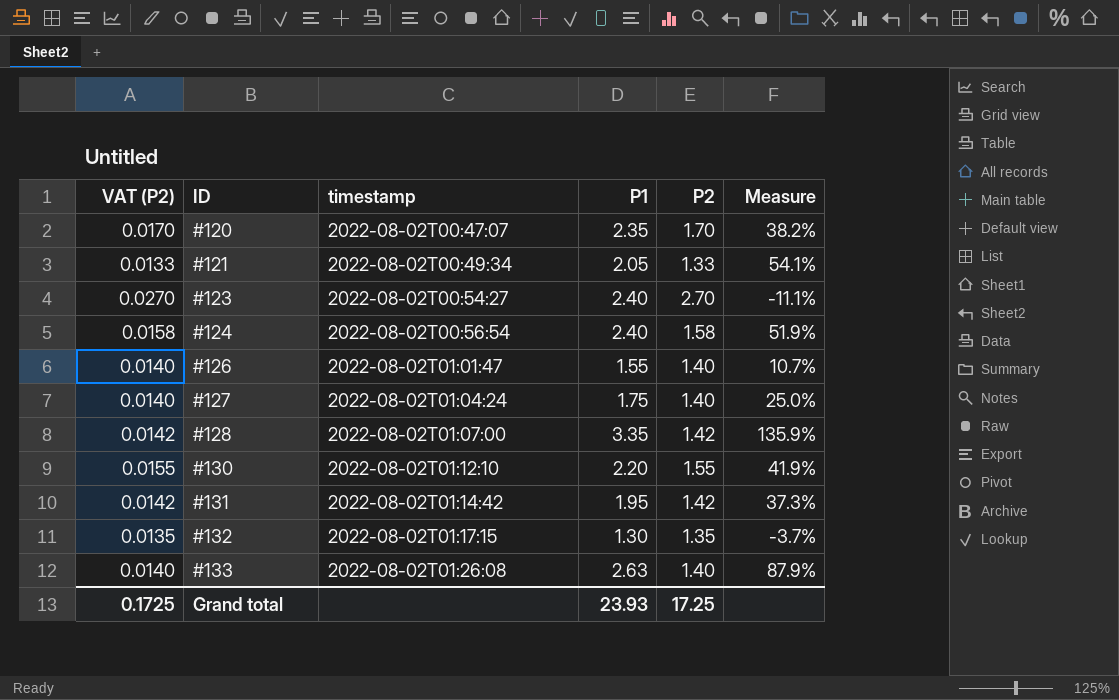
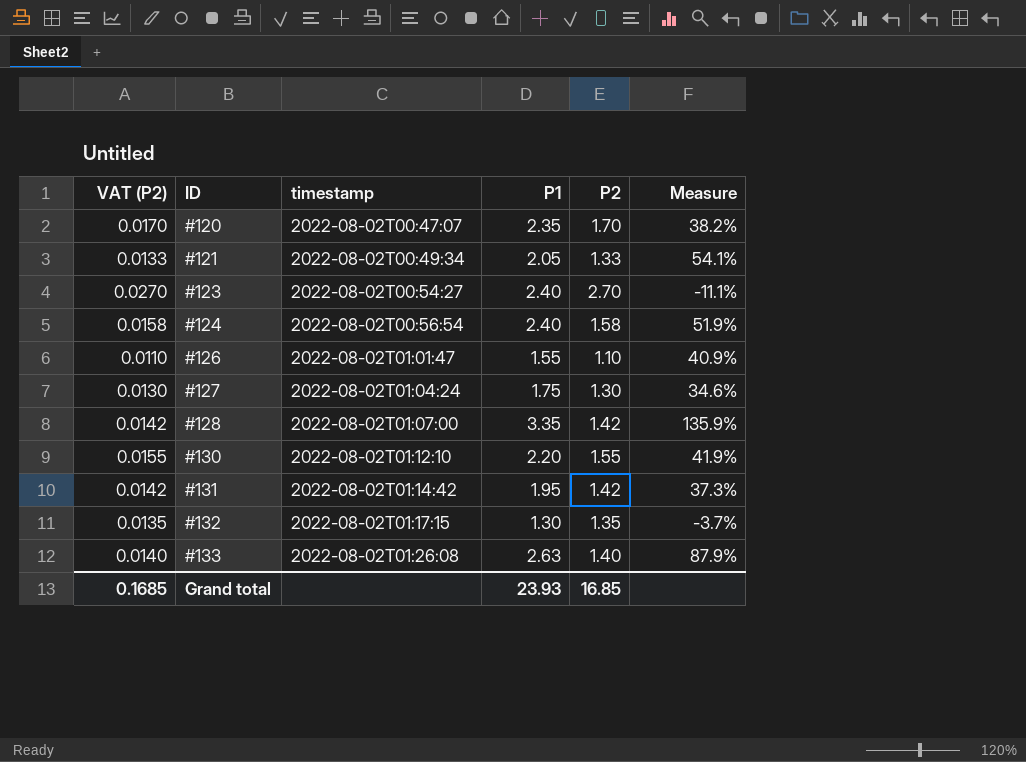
#126 | VAT (P2): 0.0140 -> 0.0110
#126 | P2: 1.40 -> 1.10
#126 | Measure: 10.7% -> 40.9%
#127 | VAT (P2): 0.0140 -> 0.0130
#127 | P2: 1.40 -> 1.30
#127 | Measure: 25.0% -> 34.6%
Grand total | VAT (P2): 0.1725 -> 0.1685
Grand total | P2: 17.25 -> 16.85

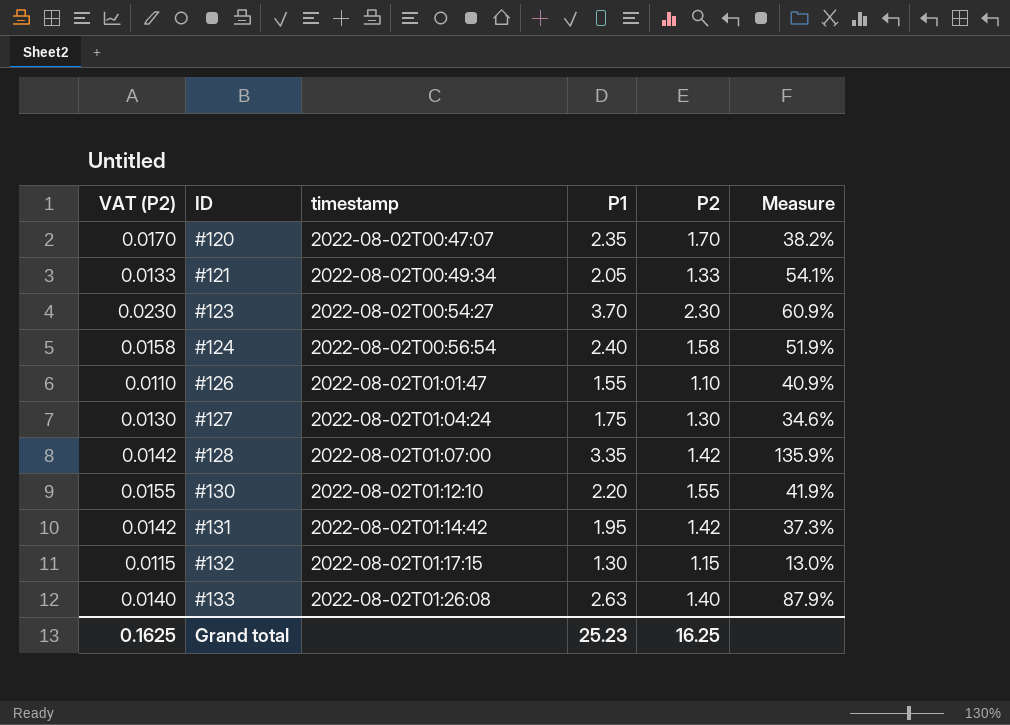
#123 | VAT (P2): 0.0270 -> 0.0230
#123 | P1: 2.40 -> 3.70
#123 | P2: 2.70 -> 2.30
#123 | Measure: -11.1% -> 60.9%
#132 | VAT (P2): 0.0135 -> 0.0115
#132 | P2: 1.35 -> 1.15
#132 | Measure: -3.7% -> 13.0%
Grand total | VAT (P2): 0.1685 -> 0.1625
Grand total | P1: 23.93 -> 25.23
Grand total | P2: 16.85 -> 16.25

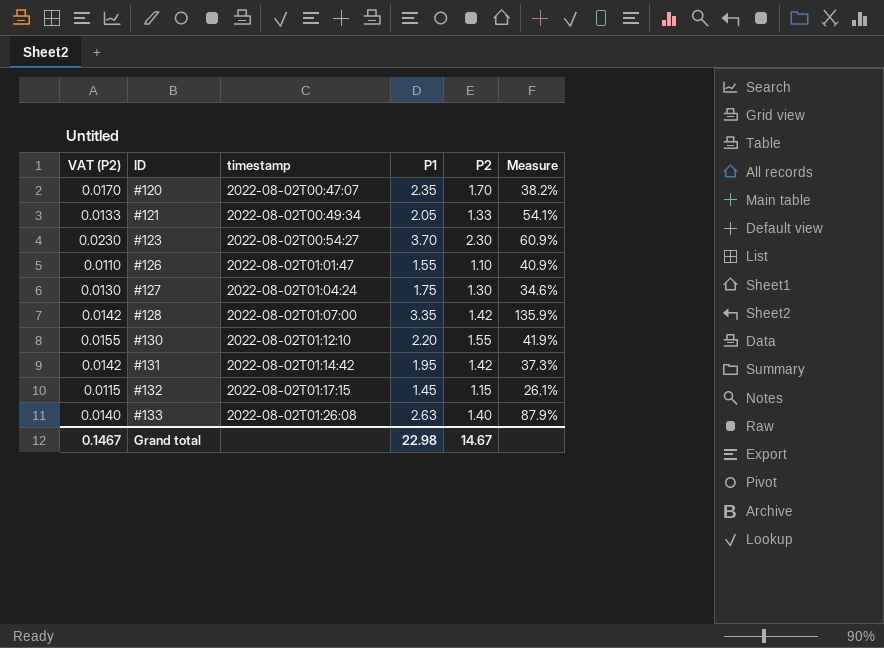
row #124: 0.0158 | 2022-08-02T00:56:54 | 2.40 | 1.58 | 51.9% -> none
#132 | P1: 1.30 -> 1.45
#132 | Measure: 13.0% -> 26.1%
Grand total | VAT (P2): 0.1625 -> 0.1467
Grand total | P1: 25.23 -> 22.98
Grand total | P2: 16.25 -> 14.67

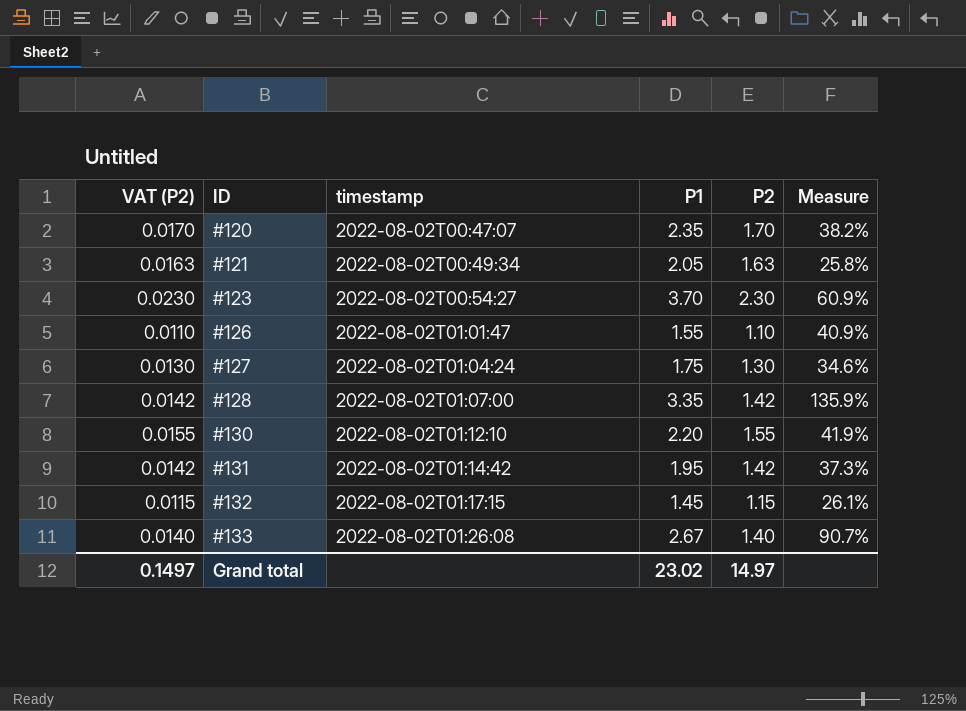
#121 | VAT (P2): 0.0133 -> 0.0163
#121 | P2: 1.33 -> 1.63
#121 | Measure: 54.1% -> 25.8%
#133 | P1: 2.63 -> 2.67
#133 | Measure: 87.9% -> 90.7%
Grand total | VAT (P2): 0.1467 -> 0.1497
Grand total | P1: 22.98 -> 23.02
Grand total | P2: 14.67 -> 14.97

